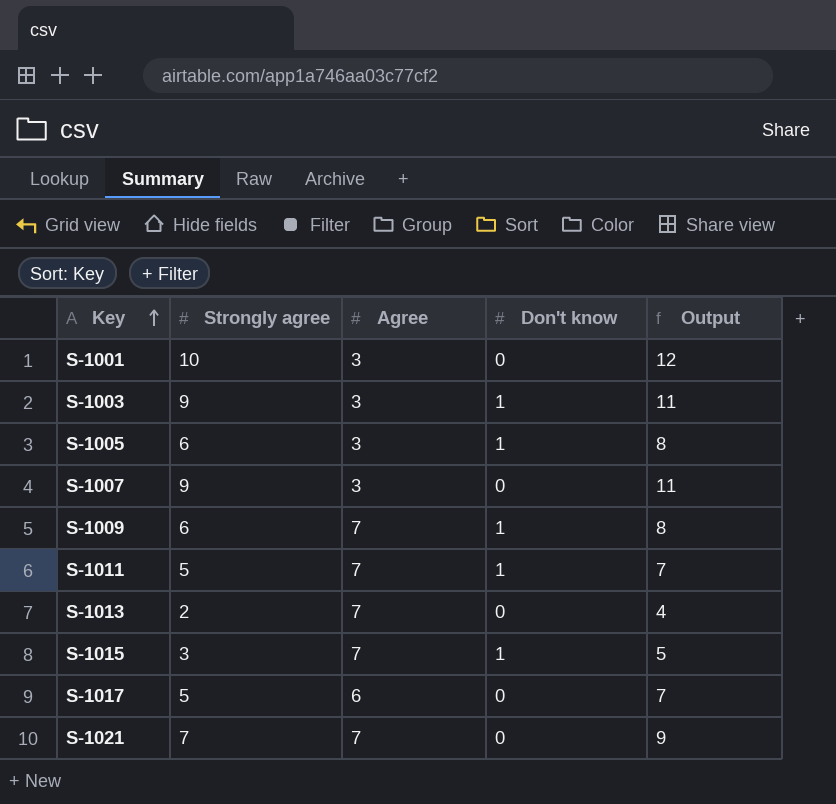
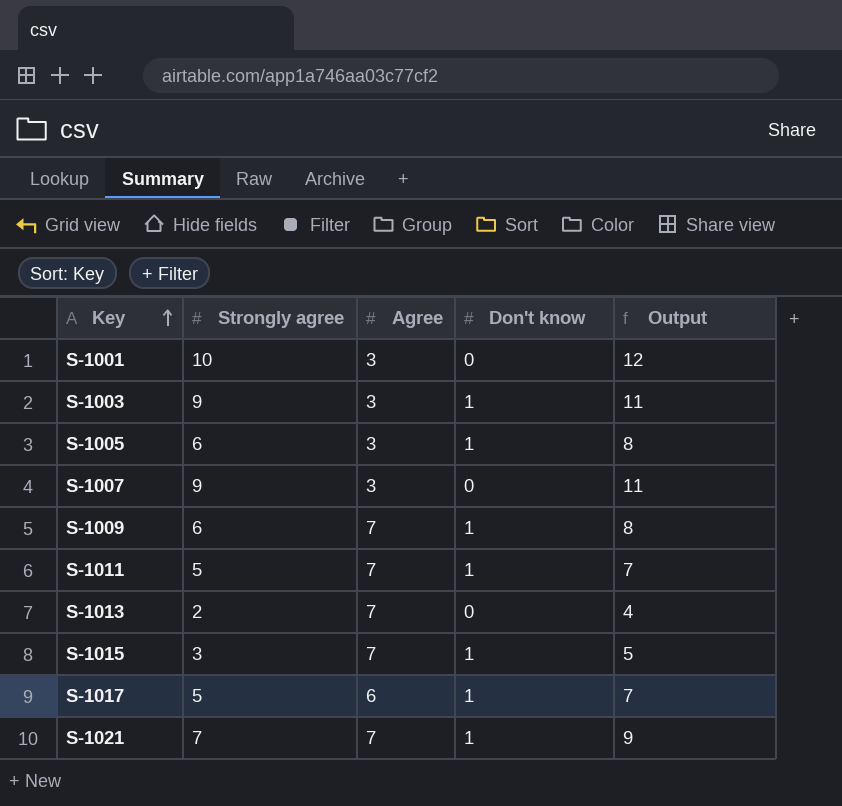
S-1017 | Don't know: 0 -> 1
S-1021 | Don't know: 0 -> 1

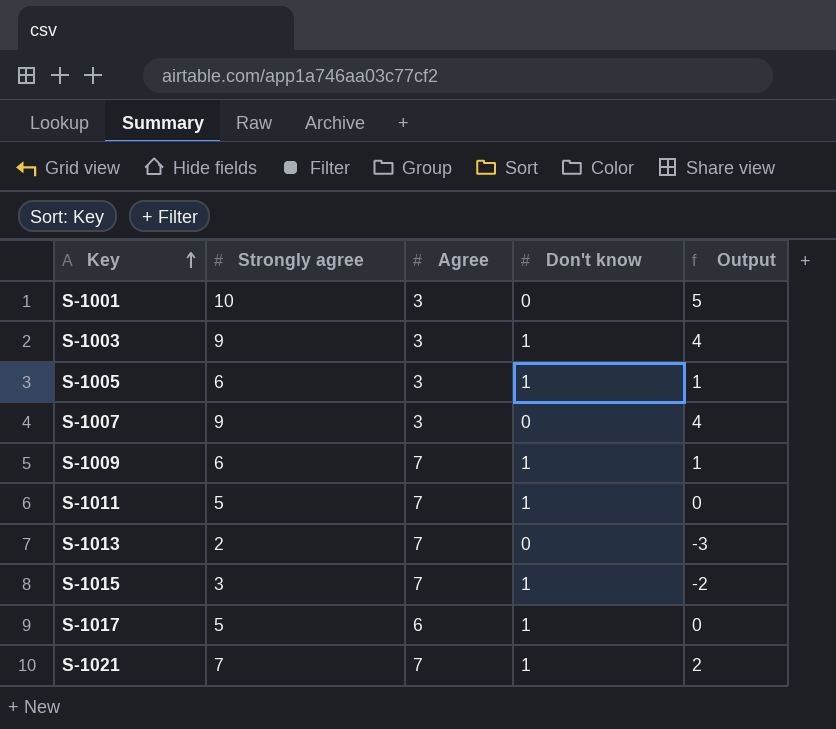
column Output | formula: [Strongly agree] + 2 -> [Strongly agree] - 5

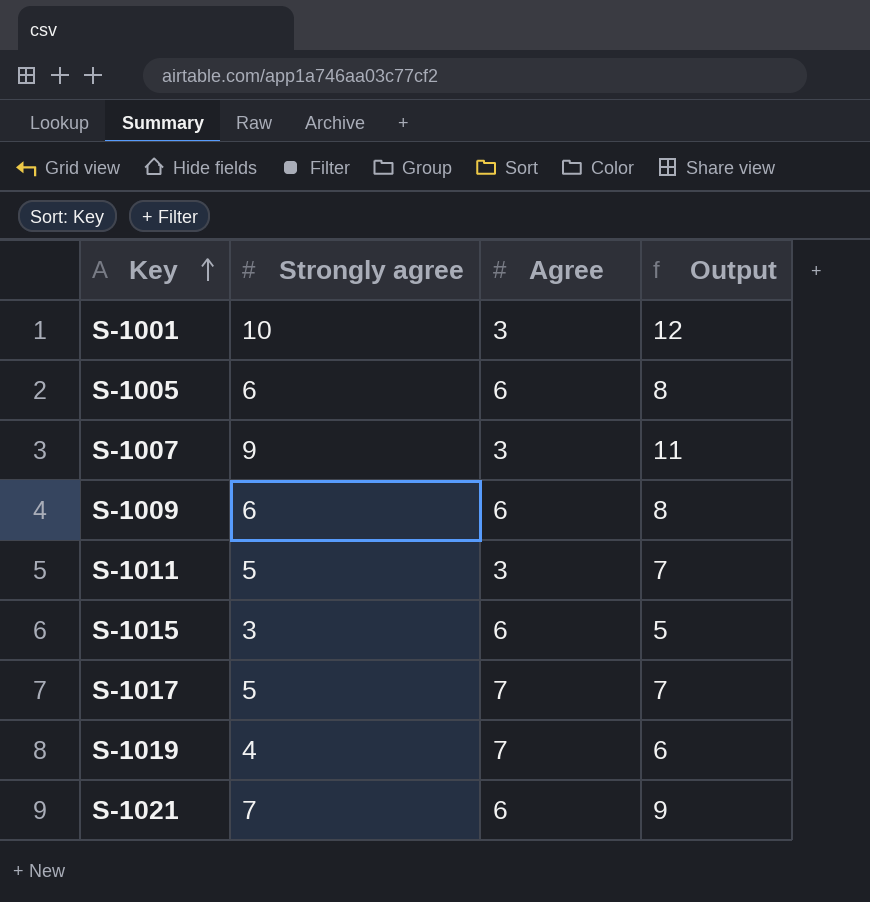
column Don't know | position: 4 -> none
column Output | formula: [Strongly agree] - 5 -> [Strongly agree] + 2
row S-1003: 9 | 3 | 1 | 4 -> none
row S-1013: 2 | 7 | 0 | -3 -> none
S-1005 | Agree: 3 -> 6
S-1009 | Agree: 7 -> 6
S-1011 | Agree: 7 -> 3
S-1015 | Agree: 7 -> 6
S-1017 | Agree: 6 -> 7
row S-1019: none -> 4 | 7 | 6
S-1021 | Agree: 7 -> 6

